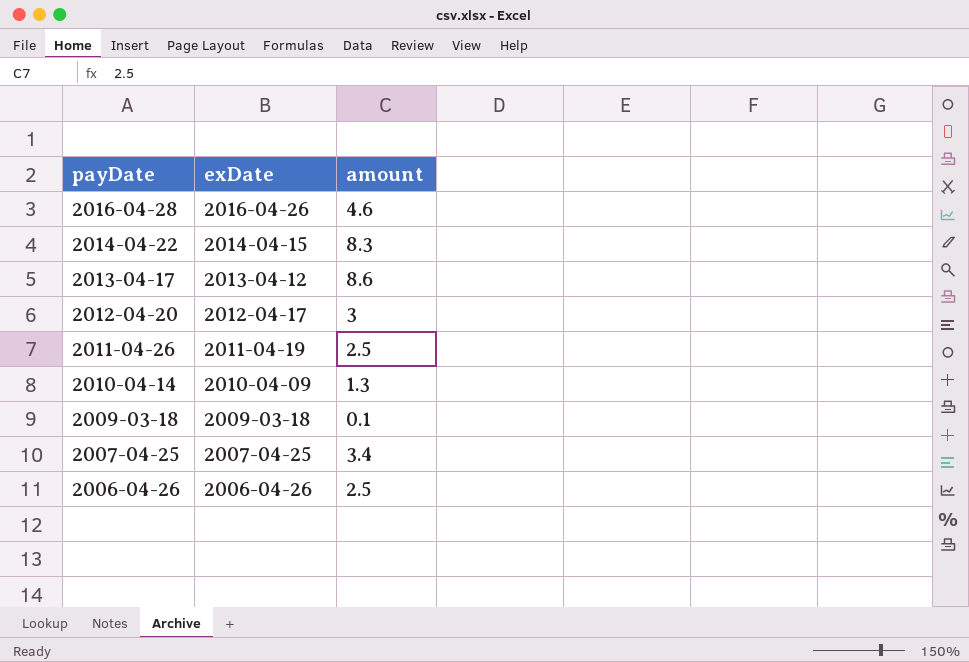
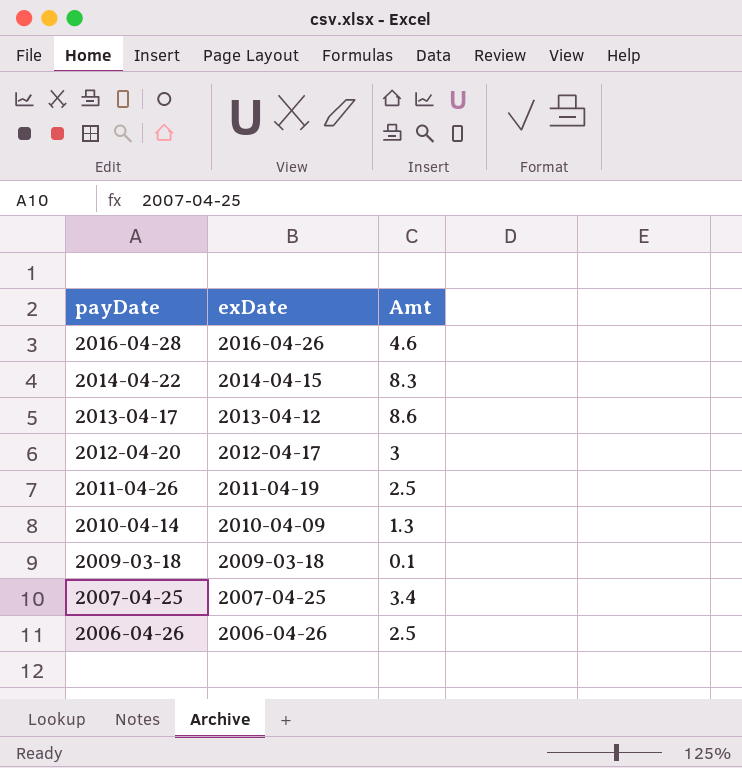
column name: amount -> Amt

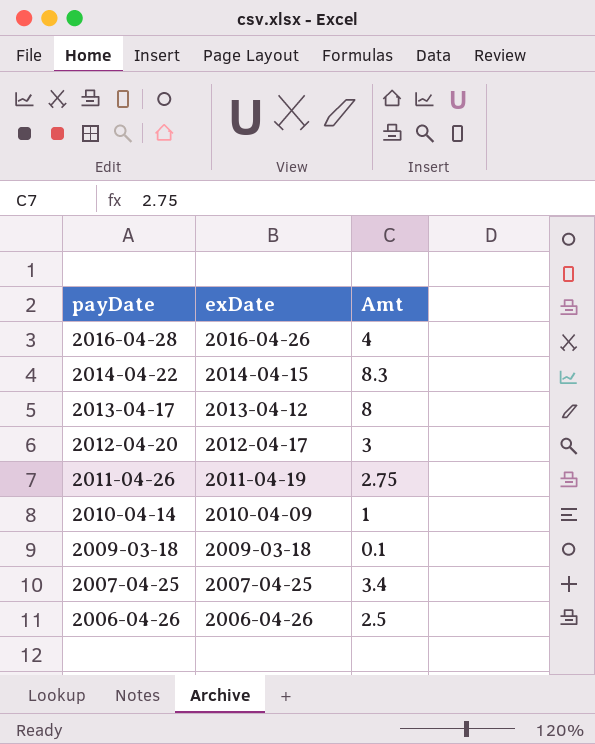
2016-04-28 | Amt: 4.6 -> 4
2013-04-17 | Amt: 8.6 -> 8
2011-04-26 | Amt: 2.5 -> 2.75
2010-04-14 | Amt: 1.3 -> 1

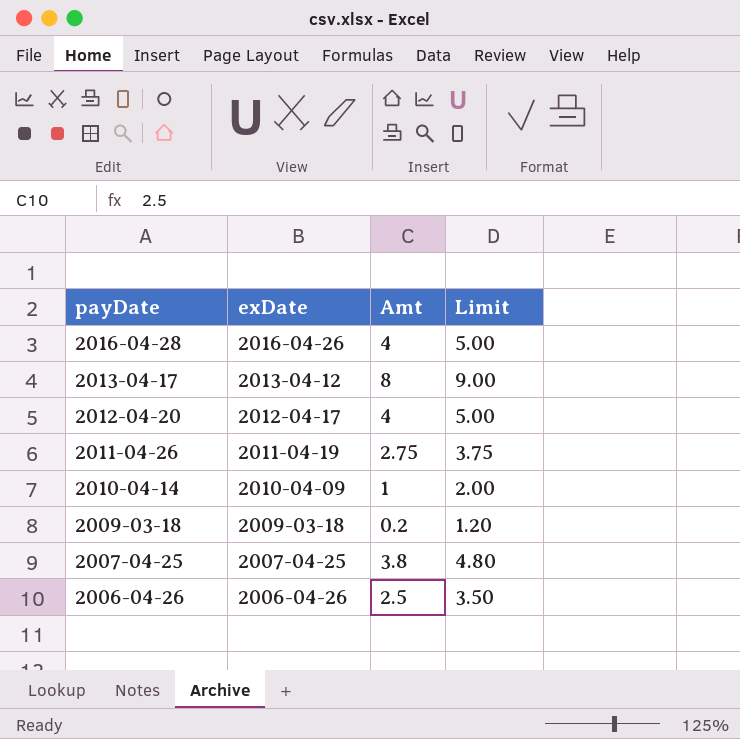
column Limit | formula: none -> [Amt] + 1
row 2014-04-22: 2014-04-15 | 8.3 -> none
2012-04-20 | Amt: 3 -> 4
2009-03-18 | Amt: 0.1 -> 0.2
2007-04-25 | Amt: 3.4 -> 3.8

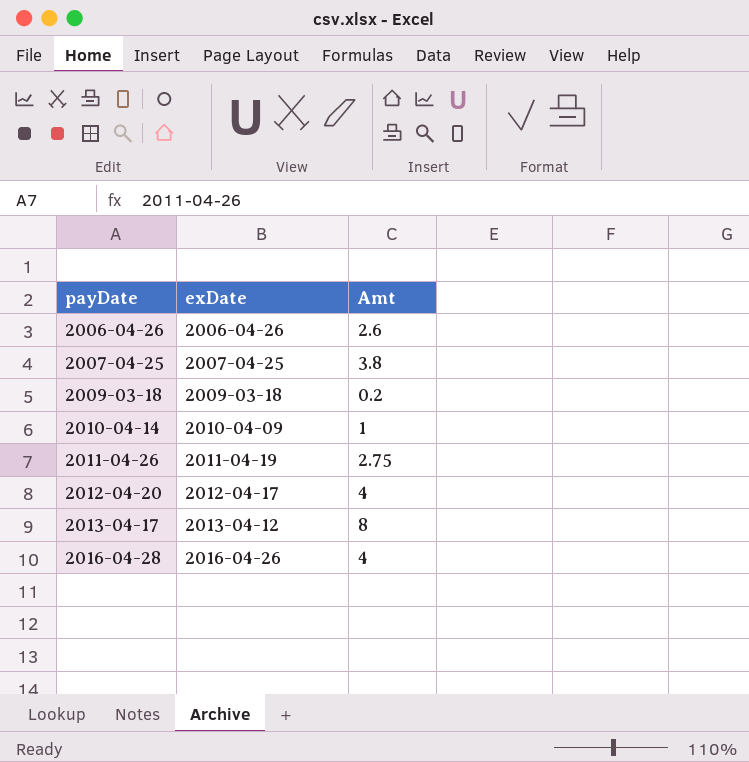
row order: payDate descending -> payDate ascending
column Limit | formula: [Amt] + 1 -> none
2006-04-26 | Amt: 2.5 -> 2.6

